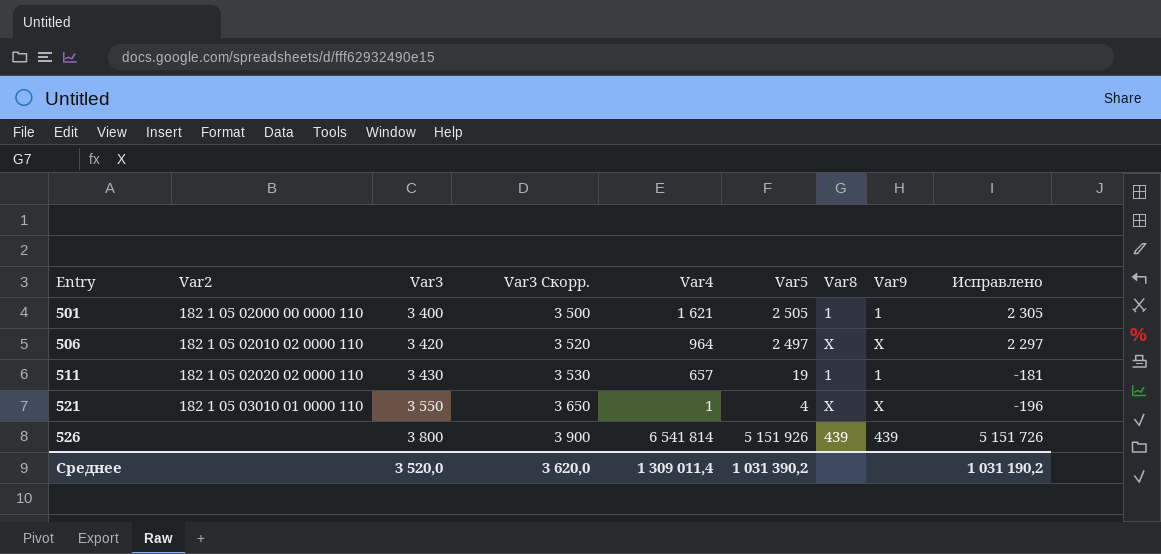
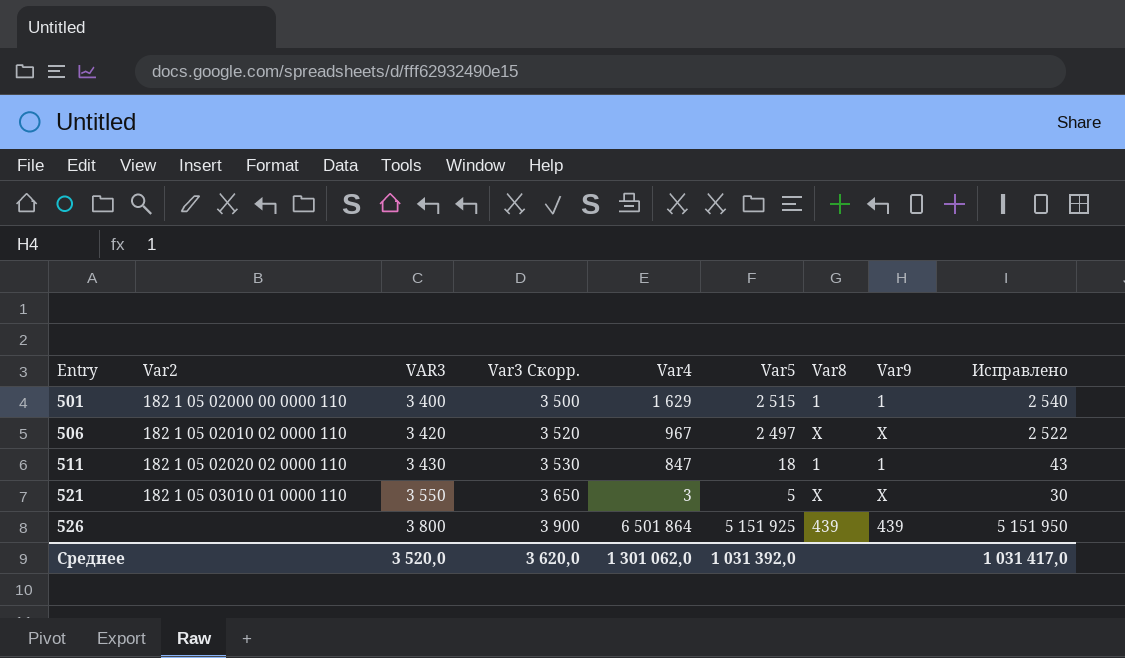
column name: Var3 -> VAR3
column Исправлено | formula: [Var5] - 200 -> [Var5] + 25
501 | Var4: 1 621 -> 1 629
501 | Var5: 2 505 -> 2 515
506 | Var4: 964 -> 967
511 | Var4: 657 -> 847
511 | Var5: 19 -> 18
521 | Var4: 1 -> 3
521 | Var5: 4 -> 5
526 | Var4: 6 541 814 -> 6 501 864
526 | Var5: 5 151 926 -> 5 151 925
Среднее | Var4: 1 309 011,4 -> 1 301 062,0
Среднее | Var5: 1 031 390,2 -> 1 031 392,0
Среднее | Исправлено: 1 031 190,2 -> 1 031 417,0

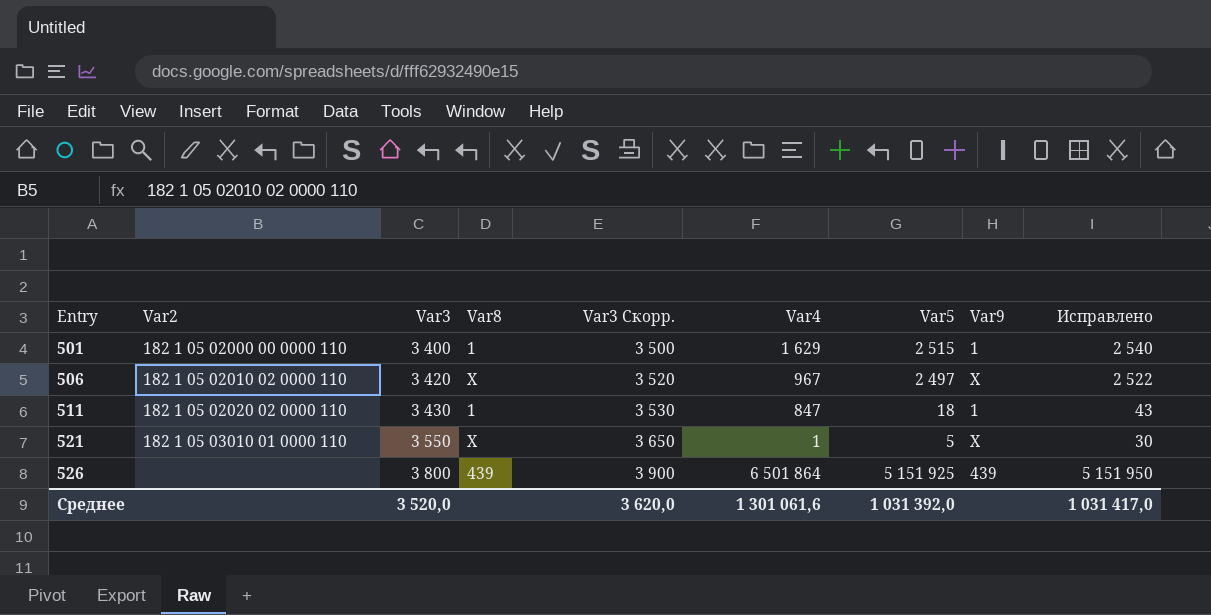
column name: VAR3 -> Var3
column Var8 | position: 7 -> 4
521 | Var4: 3 -> 1
Среднее | Var4: 1 301 062,0 -> 1 301 061,6

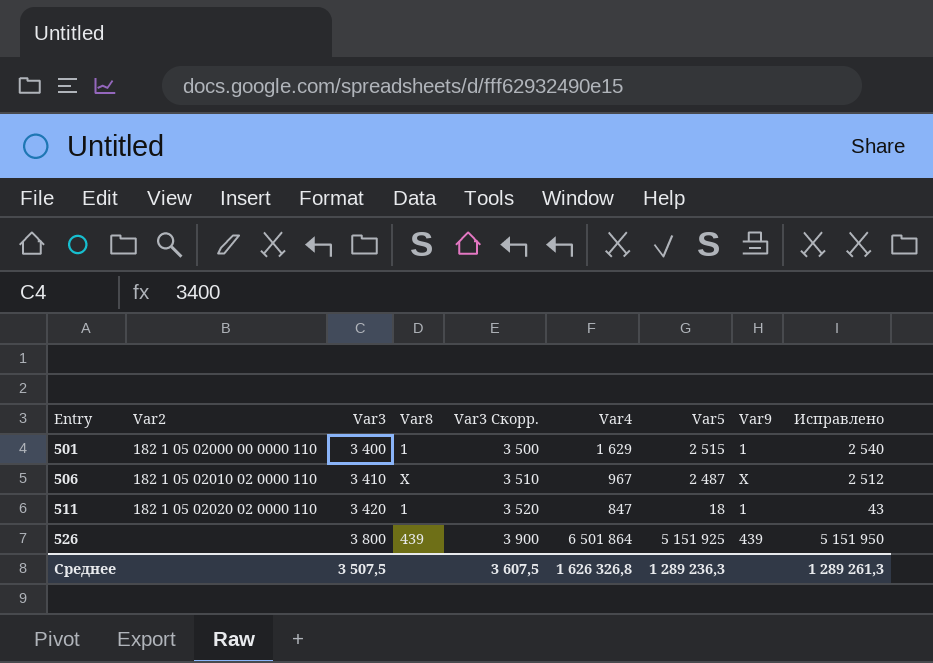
row 521: 182 1 05 03010 01 0000 110 | 3 550 | X | 3 650 | 1 | 5 | X | 30 -> none
506 | Var3: 3 420 -> 3 410
506 | Var3 Скорр.: 3 520 -> 3 510
506 | Var5: 2 497 -> 2 487
506 | Исправлено: 2 522 -> 2 512
511 | Var3: 3 430 -> 3 420
511 | Var3 Скорр.: 3 530 -> 3 520
Среднее | Var3: 3 520,0 -> 3 507,5
Среднее | Var3 Скорр.: 3 620,0 -> 3 607,5
Среднее | Var4: 1 301 061,6 -> 1 626 326,8
Среднее | Var5: 1 031 392,0 -> 1 289 236,3
Среднее | Исправлено: 1 031 417,0 -> 1 289 261,3

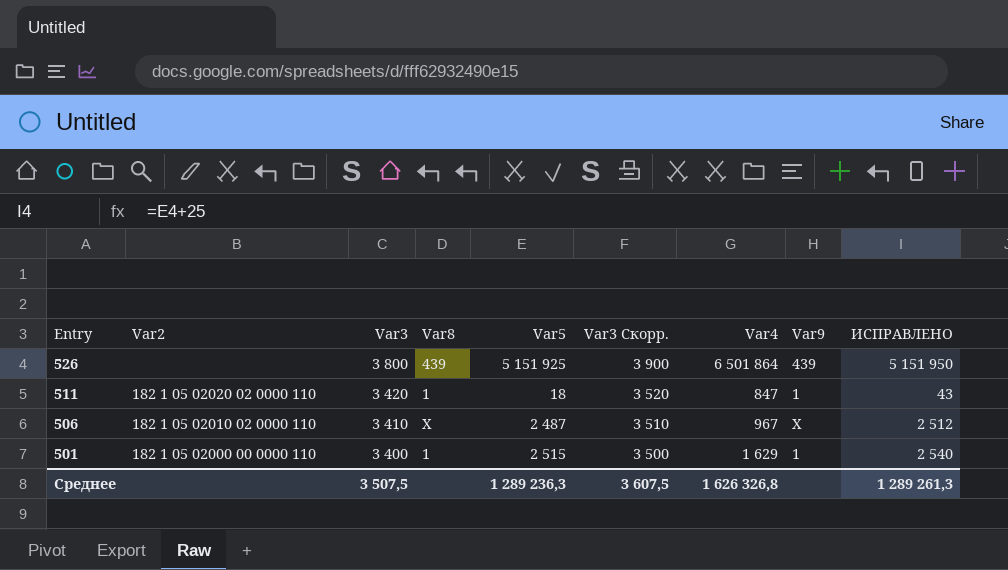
row order: Entry ascending -> Entry descending
column Var5 | position: 7 -> 5
column name: Исправлено -> ИСПРАВЛЕНО

